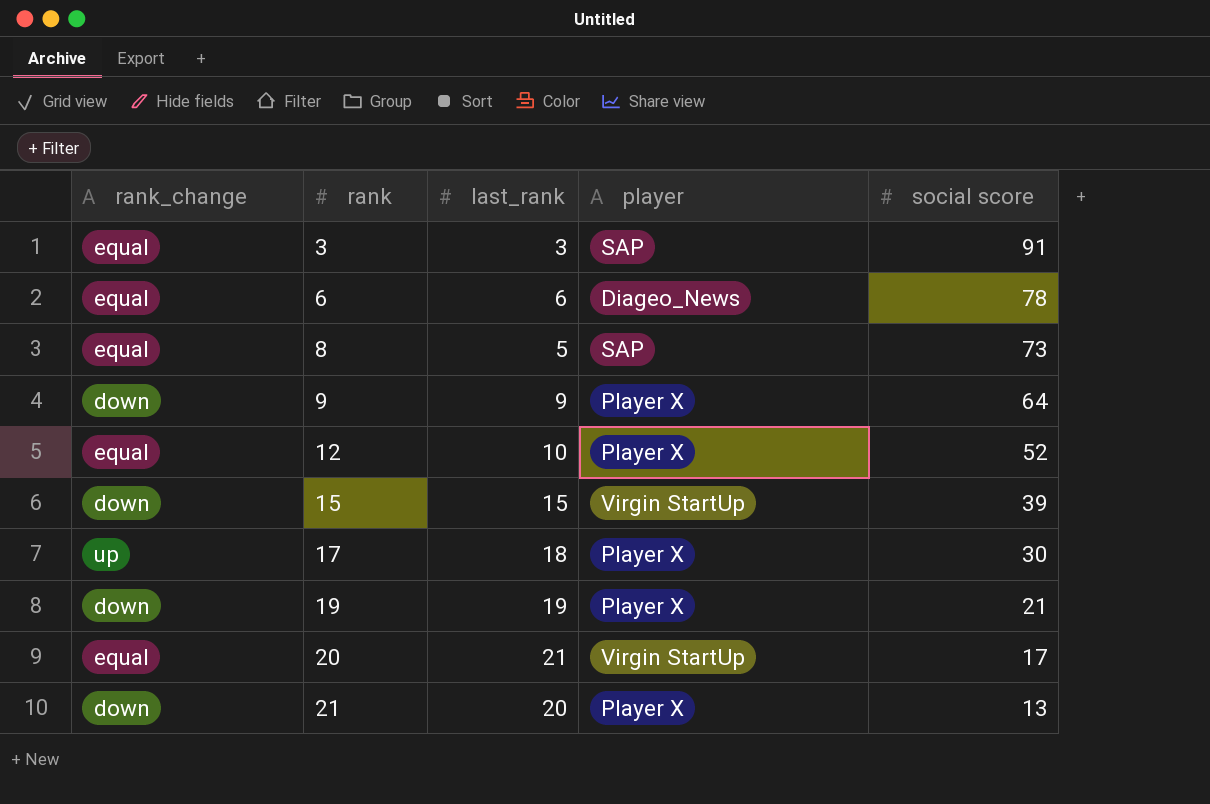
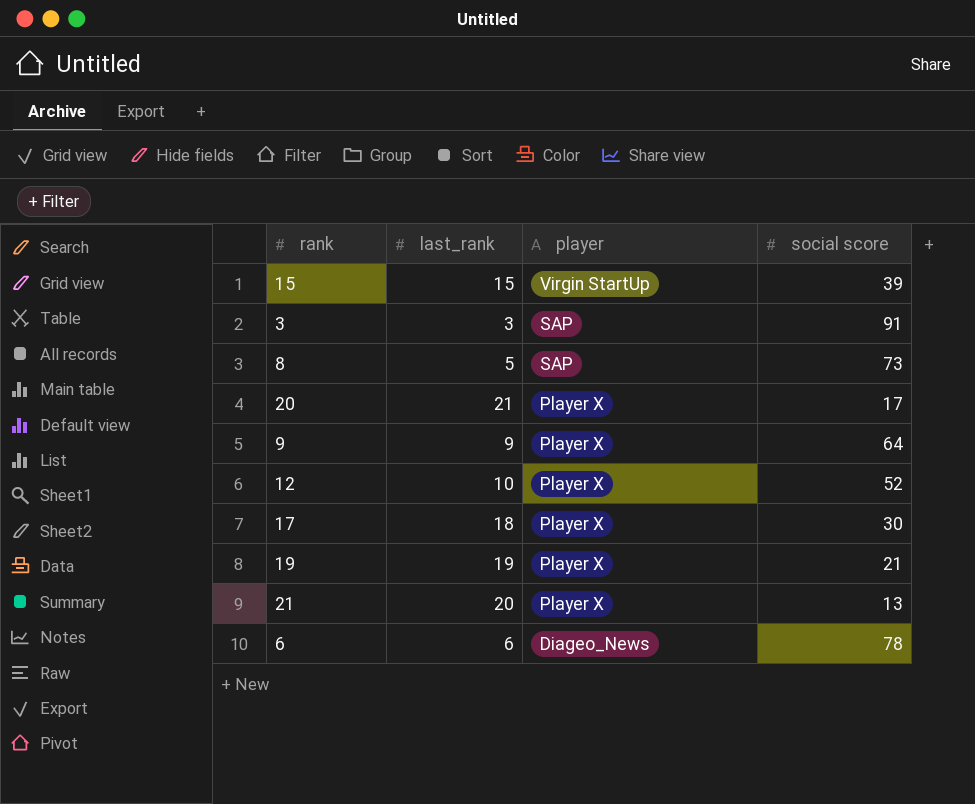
row order: rank ascending -> player descending
column rank_change | position: 1 -> none
20 | player: Virgin StartUp -> Player X

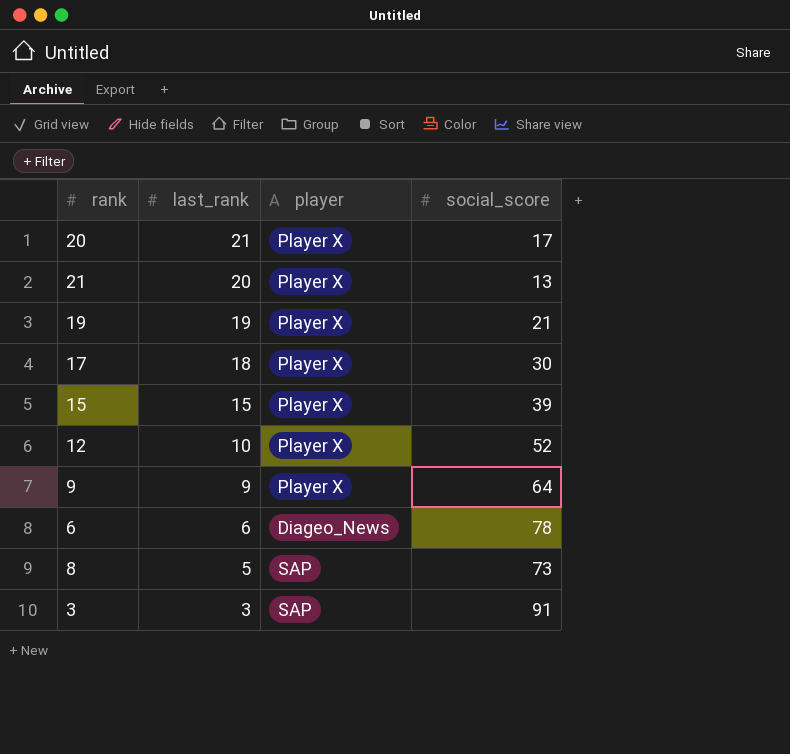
row order: player descending -> last_rank descending
column name: social score -> social_score
15 | player: Virgin StartUp -> Player X

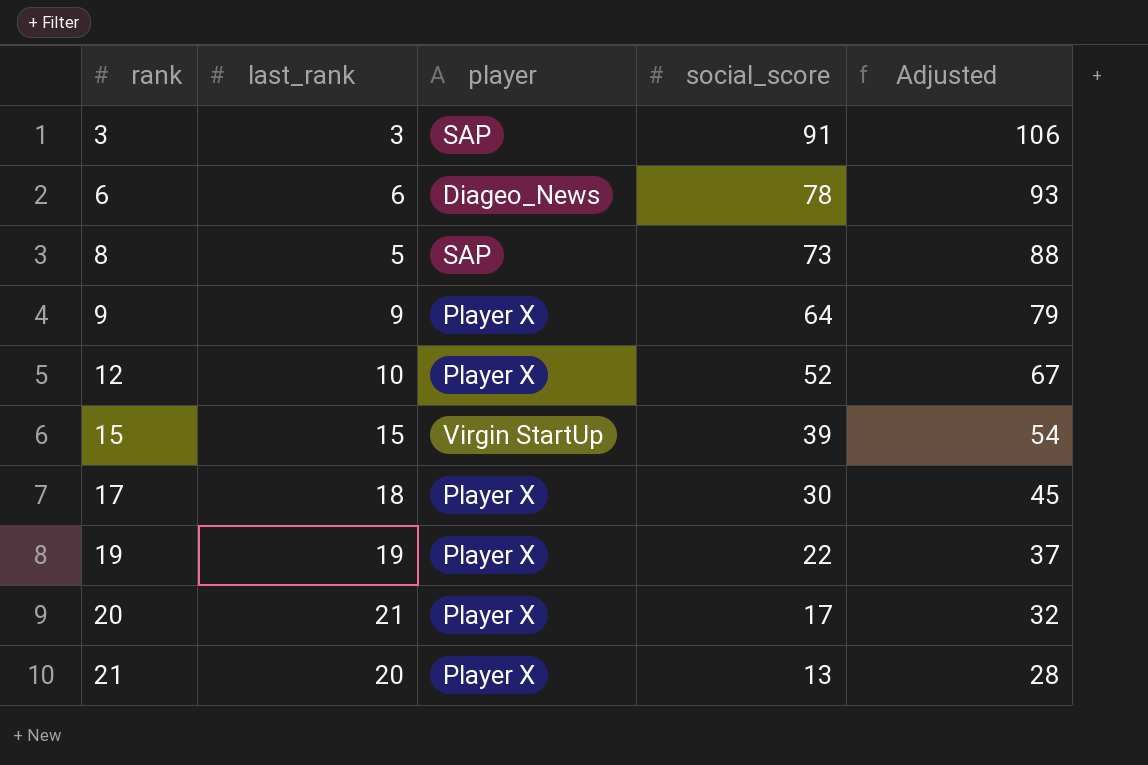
row order: last_rank descending -> rank ascending
column Adjusted | formula: none -> [social_score] + 15
15 | player: Player X -> Virgin StartUp
19 | social_score: 21 -> 22

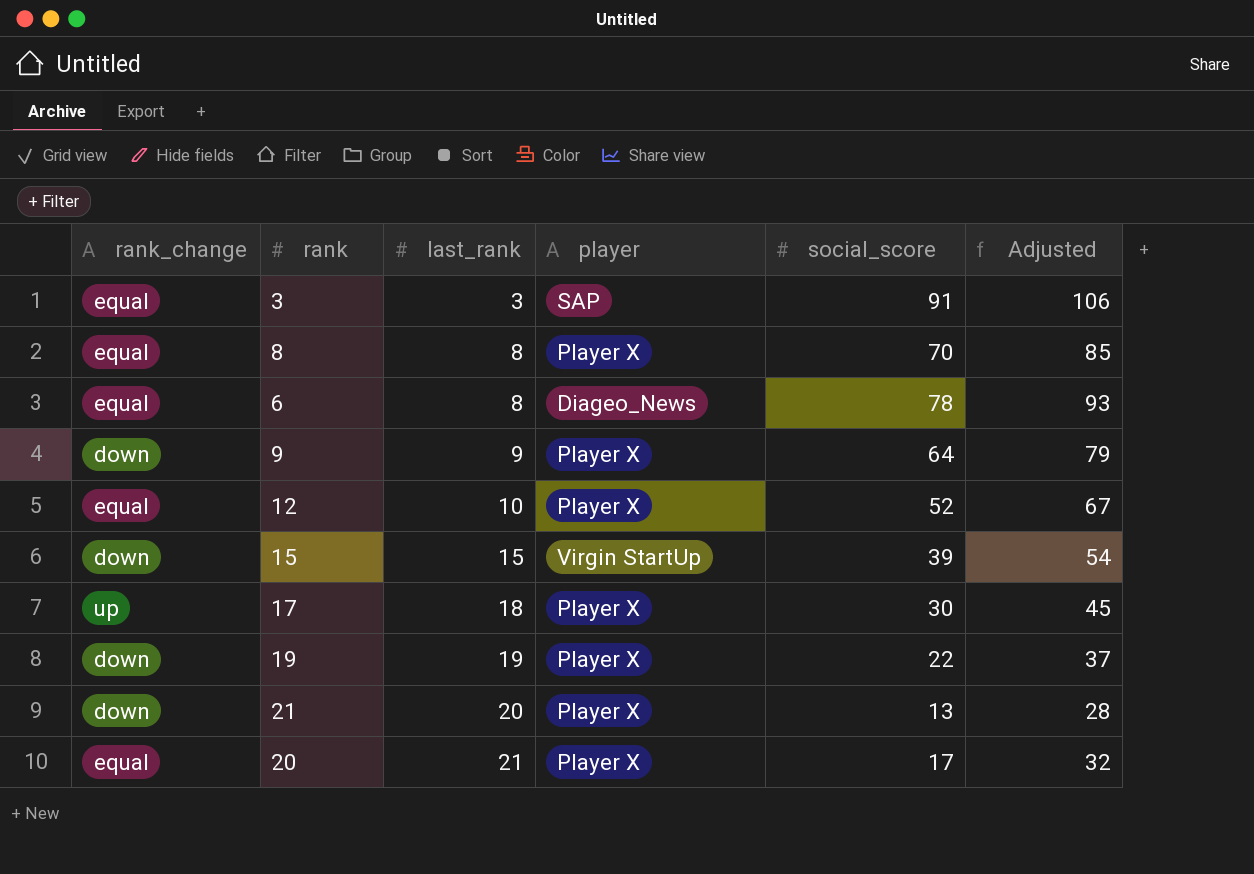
row order: rank ascending -> last_rank ascending
column rank_change | position: none -> 1
8 | last_rank: 5 -> 8
8 | player: SAP -> Player X
8 | social_score: 73 -> 70
8 | Adjusted: 88 -> 85
6 | last_rank: 6 -> 8

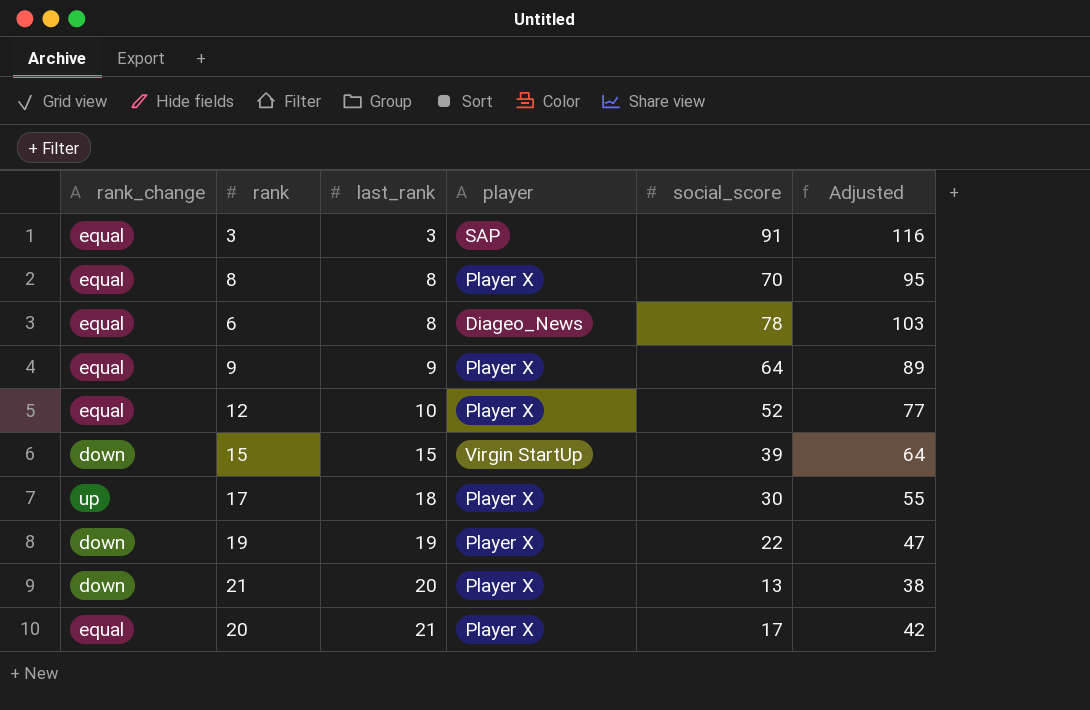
column Adjusted | formula: [social_score] + 15 -> [social_score] + 25
9 | rank_change: down -> equal

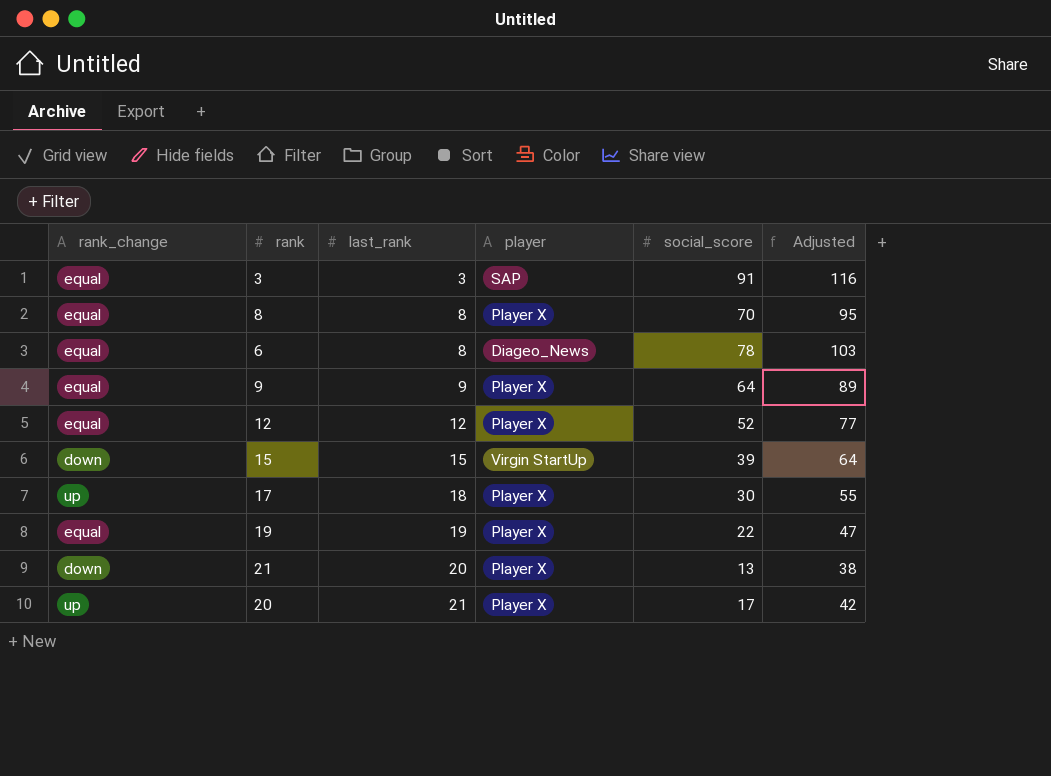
12 | last_rank: 10 -> 12
19 | rank_change: down -> equal
20 | rank_change: equal -> up

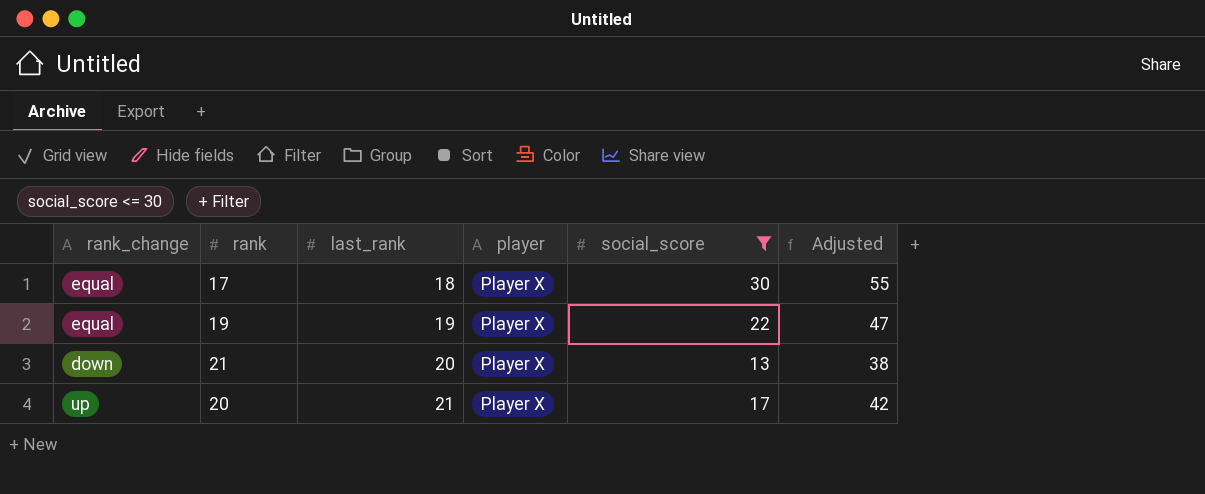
filter: none -> social_score <= 30
17 | rank_change: up -> equal

